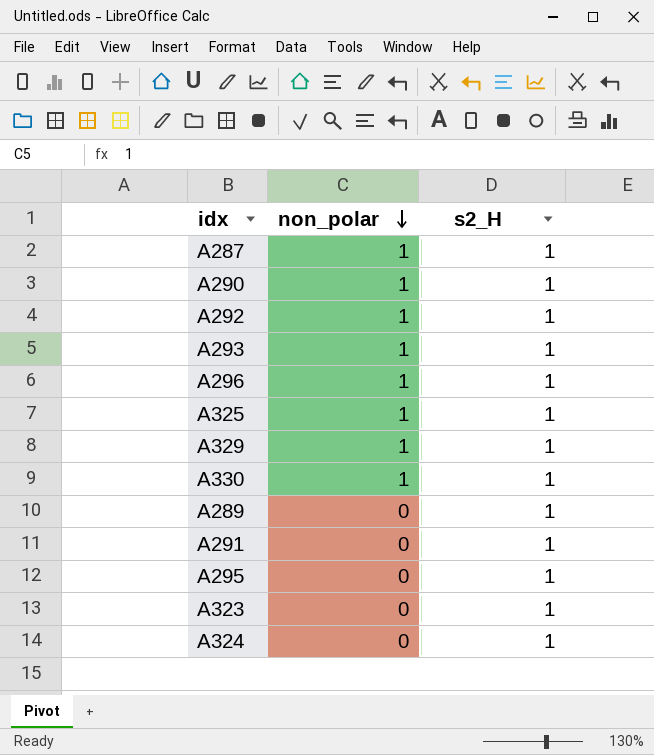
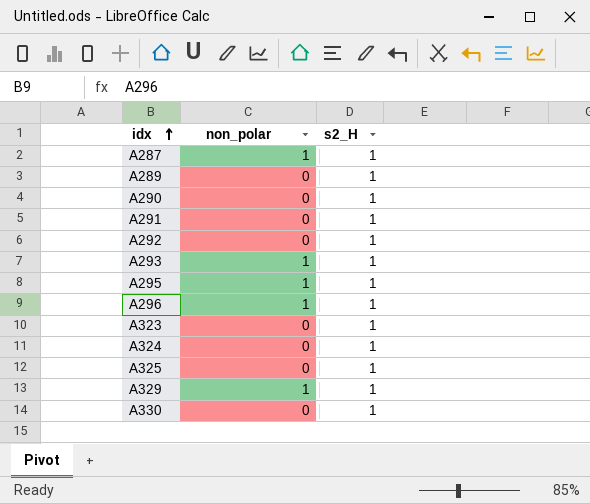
row order: non_polar descending -> idx ascending
A290 | non_polar: 1 -> 0
A292 | non_polar: 1 -> 0
A295 | non_polar: 0 -> 1
A325 | non_polar: 1 -> 0
A330 | non_polar: 1 -> 0

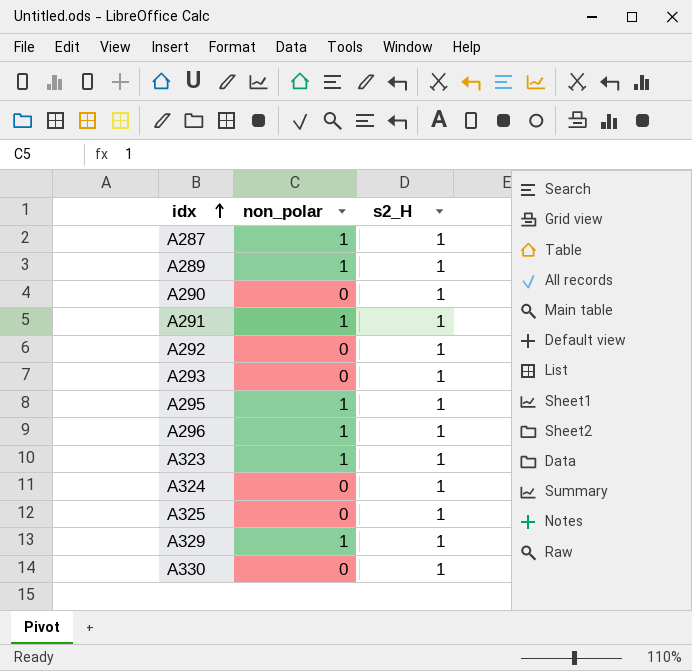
A289 | non_polar: 0 -> 1
A291 | non_polar: 0 -> 1
A293 | non_polar: 1 -> 0
A323 | non_polar: 0 -> 1

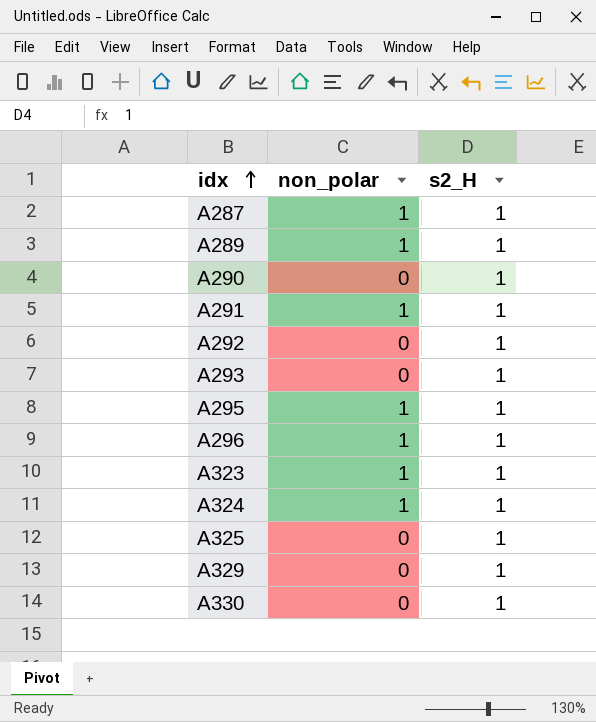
A324 | non_polar: 0 -> 1
A329 | non_polar: 1 -> 0

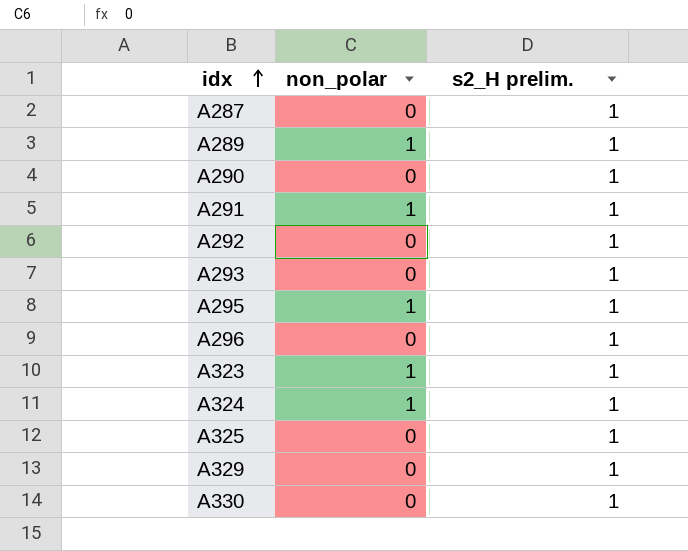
column name: s2_H -> s2_H prelim.
A287 | non_polar: 1 -> 0
A296 | non_polar: 1 -> 0

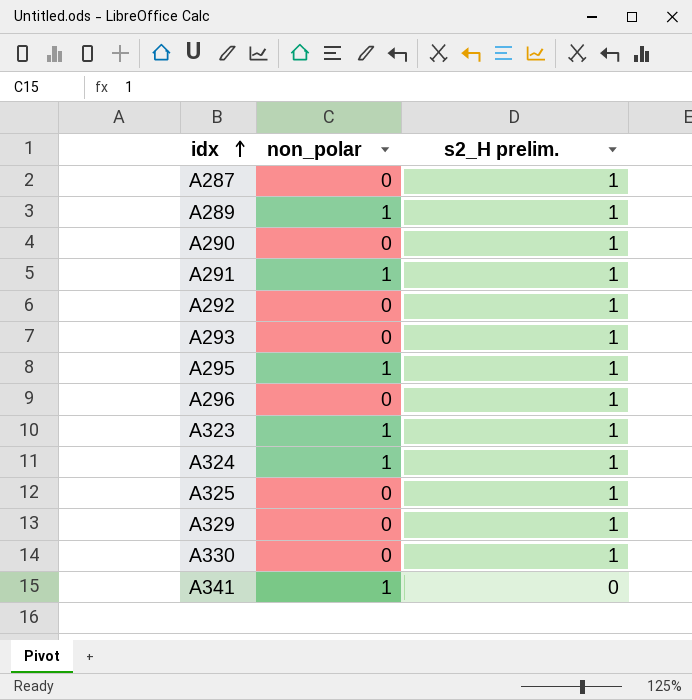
row A341: none -> 1 | 0

